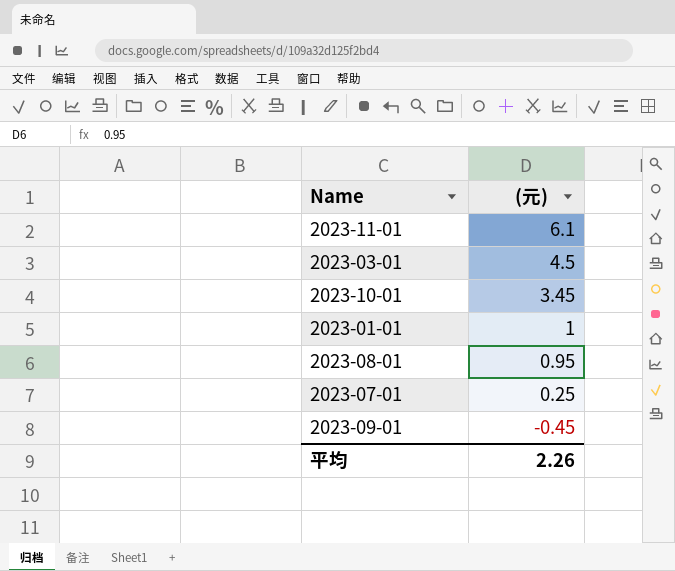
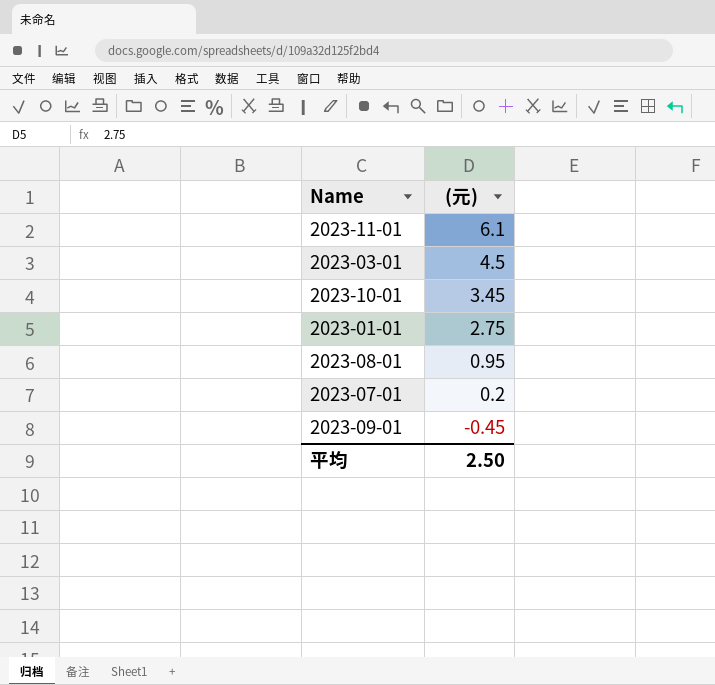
2023-01-01 | (元): 1 -> 2.75
2023-07-01 | (元): 0.25 -> 0.2
平均 | (元): 2.26 -> 2.50

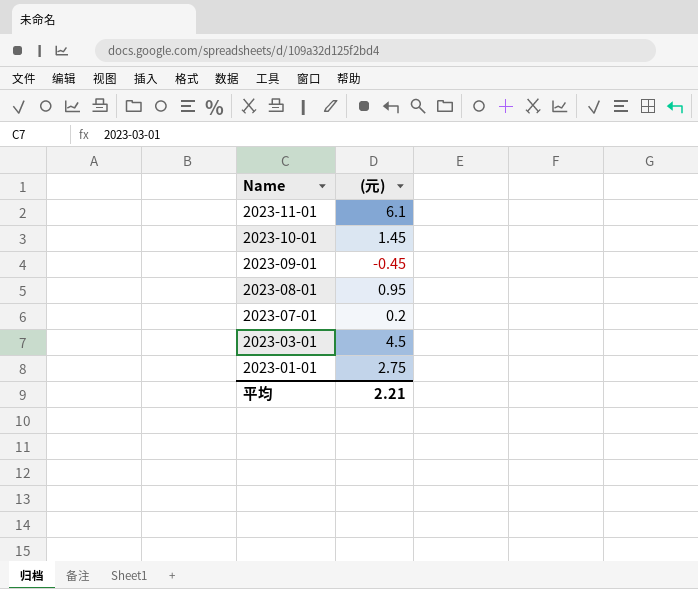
row order: (元) descending -> Name descending
2023-10-01 | (元): 3.45 -> 1.45
平均 | (元): 2.50 -> 2.21

